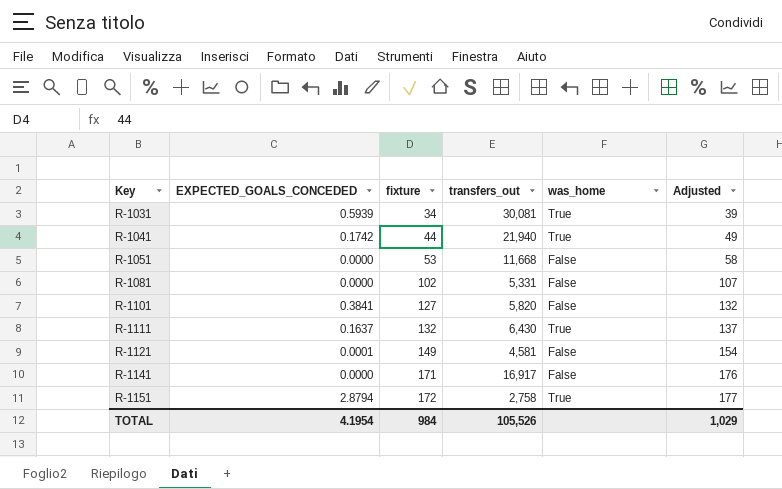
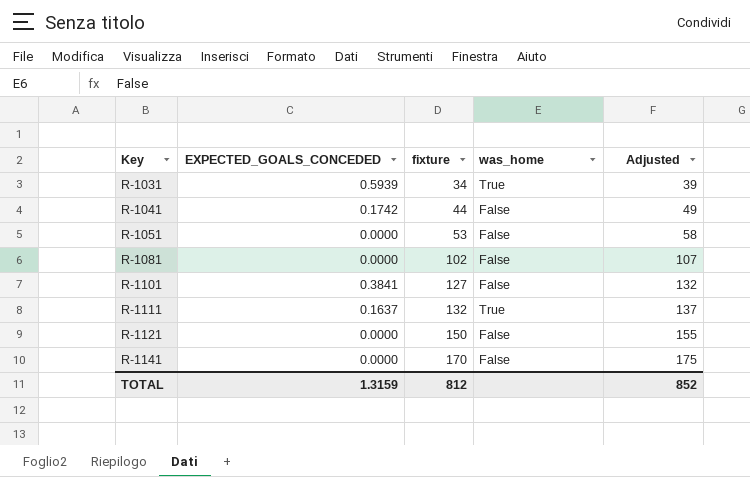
column transfers_out | position: 4 -> none
row R-1151: 2.8794 | 172 | 2,758 | True | 177 -> none
R-1041 | was_home: True -> False
R-1121 | EXPECTED_GOALS_CONCEDED: 0.0001 -> 0.0000
R-1121 | fixture: 149 -> 150
R-1121 | Adjusted: 154 -> 155
R-1141 | fixture: 171 -> 170
R-1141 | Adjusted: 176 -> 175
TOTAL | EXPECTED_GOALS_CONCEDED: 4.1954 -> 1.3159
TOTAL | fixture: 984 -> 812
TOTAL | Adjusted: 1,029 -> 852

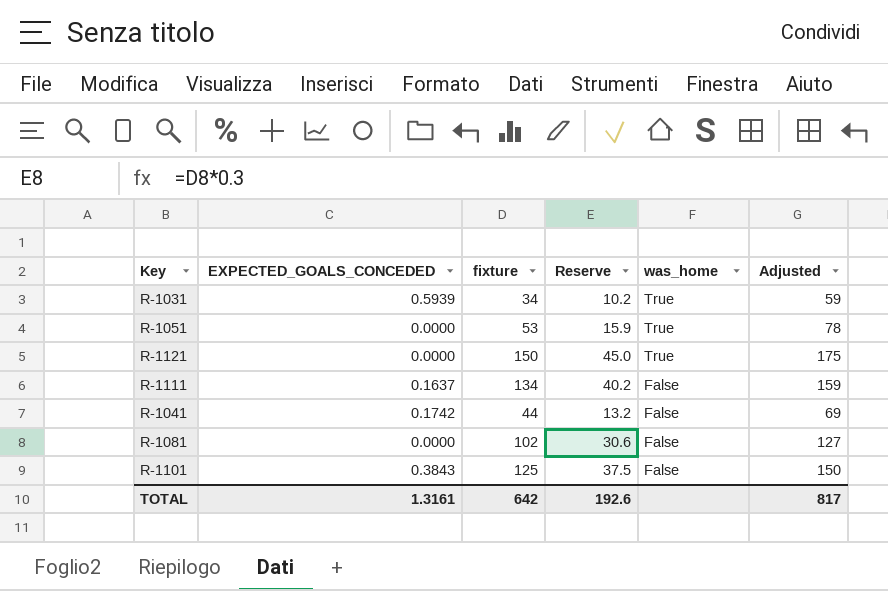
row order: Key ascending -> was_home descending
column Reserve | formula: none -> [fixture] * 0.3
column Adjusted | formula: [fixture] + 5 -> [fixture] + 25
row R-1141: 0.0000 | 170 | False | 175 -> none
R-1051 | was_home: False -> True
R-1121 | was_home: False -> True
R-1111 | fixture: 132 -> 134
R-1111 | was_home: True -> False
R-1101 | EXPECTED_GOALS_CONCEDED: 0.3841 -> 0.3843
R-1101 | fixture: 127 -> 125
TOTAL | EXPECTED_GOALS_CONCEDED: 1.3159 -> 1.3161
TOTAL | fixture: 812 -> 642
TOTAL | Adjusted: 852 -> 817

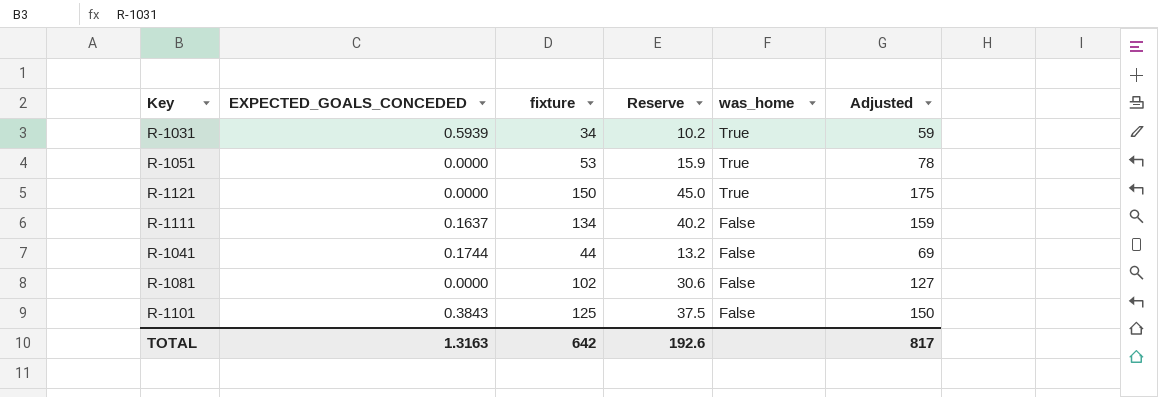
R-1041 | EXPECTED_GOALS_CONCEDED: 0.1742 -> 0.1744
TOTAL | EXPECTED_GOALS_CONCEDED: 1.3161 -> 1.3163

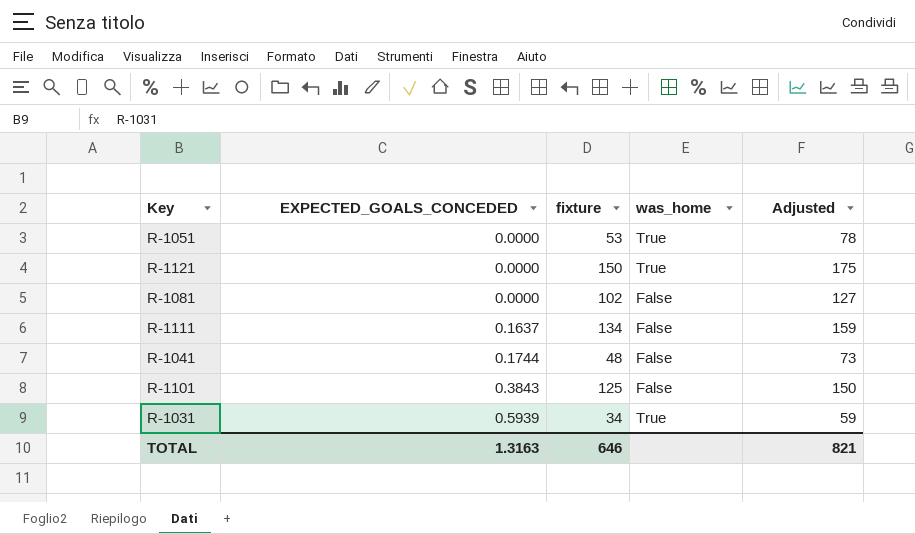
row order: was_home descending -> EXPECTED_GOALS_CONCEDED ascending
column Reserve | formula: [fixture] * 0.3 -> none
R-1041 | fixture: 44 -> 48
R-1041 | Adjusted: 69 -> 73
TOTAL | fixture: 642 -> 646
TOTAL | Adjusted: 817 -> 821

